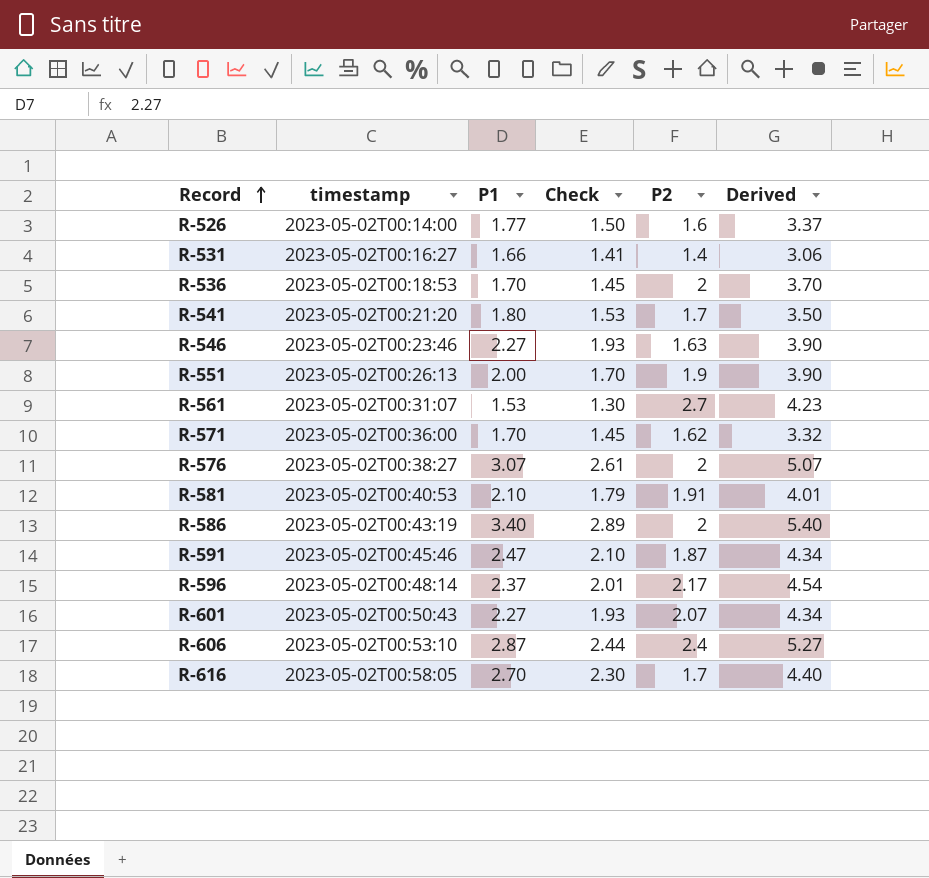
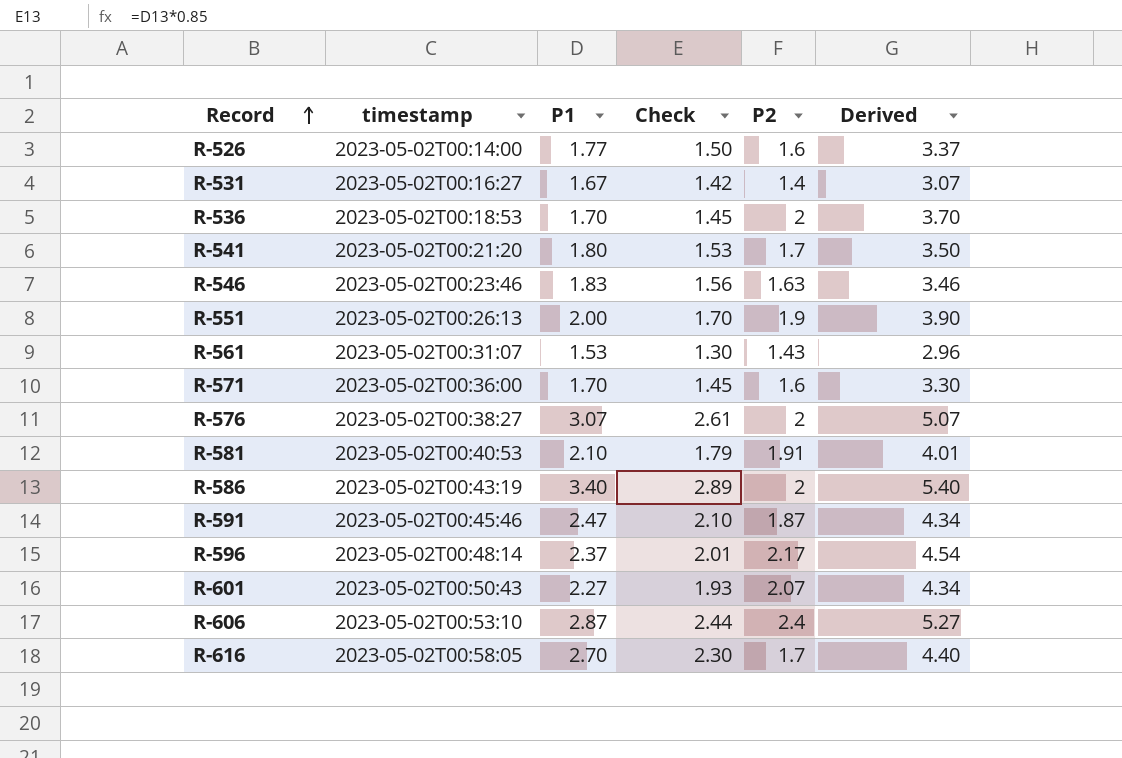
R-531 | P1: 1.66 -> 1.67
R-531 | Check: 1.41 -> 1.42
R-531 | Derived: 3.06 -> 3.07
R-546 | P1: 2.27 -> 1.83
R-546 | Check: 1.93 -> 1.56
R-546 | Derived: 3.90 -> 3.46
R-561 | P2: 2.7 -> 1.43
R-561 | Derived: 4.23 -> 2.96
R-571 | P2: 1.62 -> 1.6
R-571 | Derived: 3.32 -> 3.30

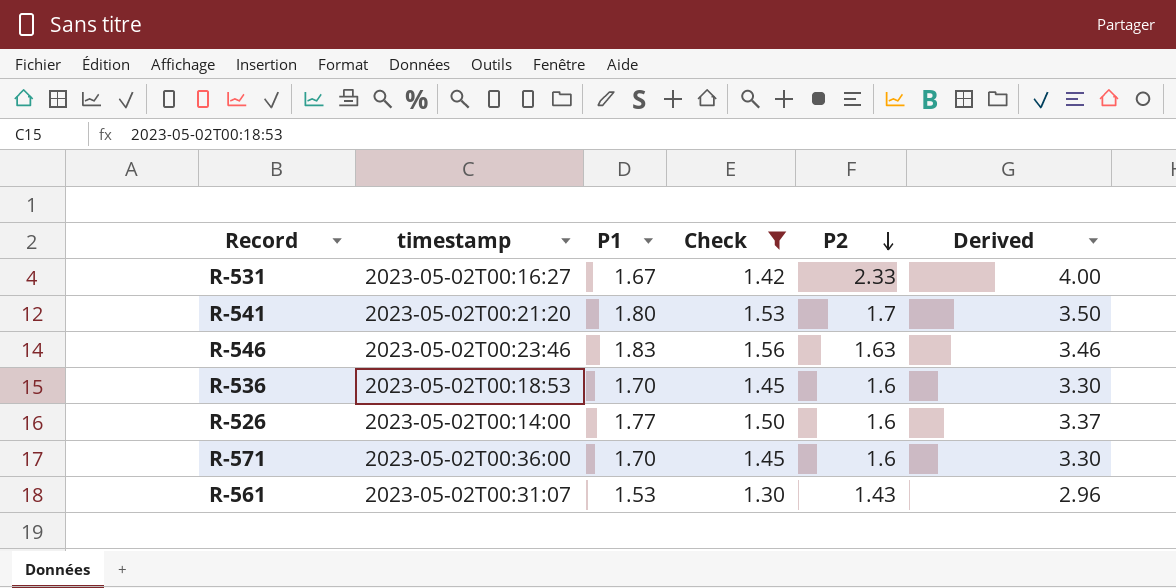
filter: none -> Check <= 1.56
row order: Record ascending -> P2 descending
R-531 | P2: 1.4 -> 2.33
R-531 | Derived: 3.07 -> 4.00
R-536 | P2: 2 -> 1.6
R-536 | Derived: 3.70 -> 3.30

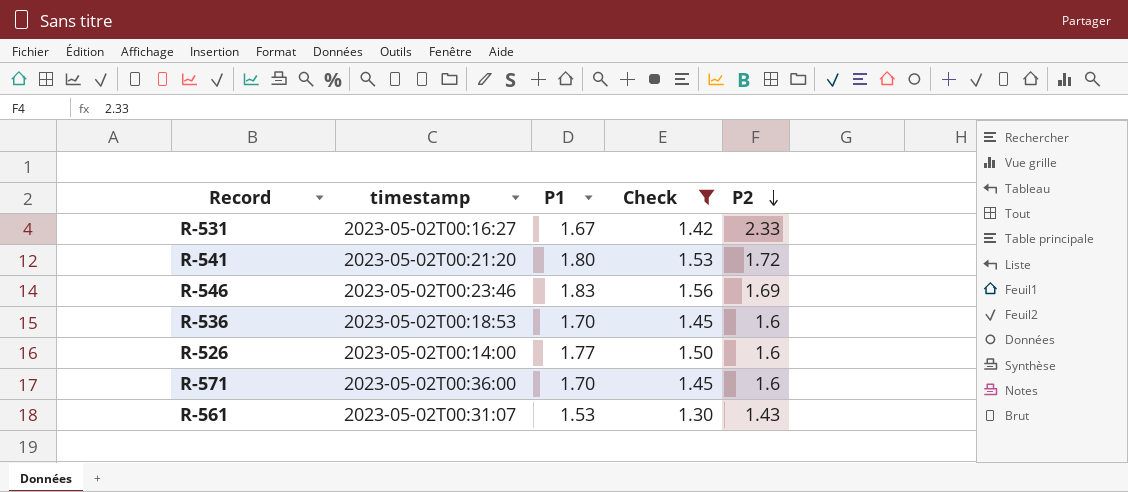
column Derived | formula: [P1] + [P2] -> none
R-541 | P2: 1.7 -> 1.72
R-546 | P2: 1.63 -> 1.69

